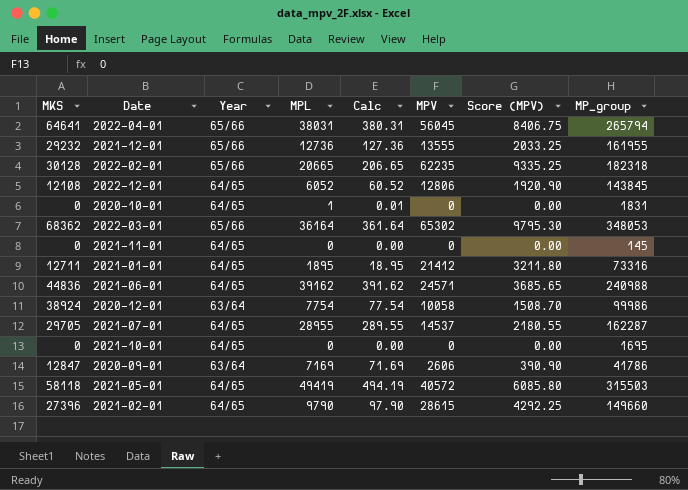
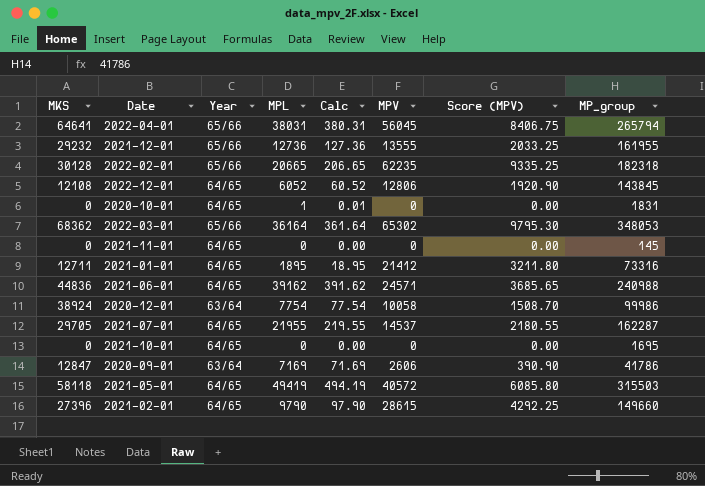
2021-07-01 | MPL: 28955 -> 21955
2021-07-01 | Calc: 289.55 -> 219.55

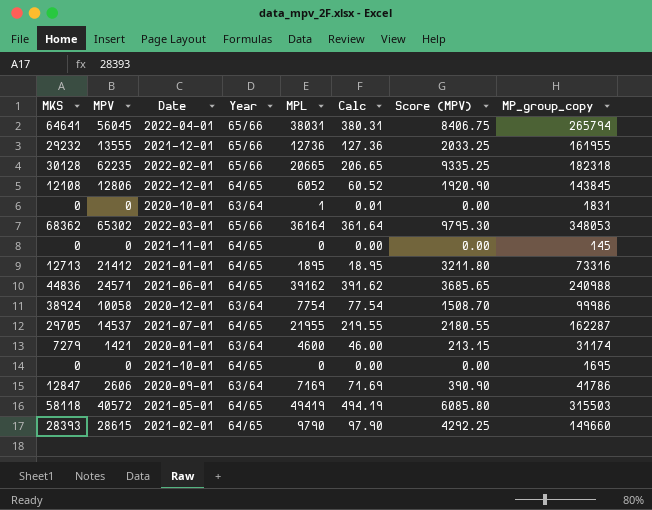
column MPV | position: 6 -> 2
column name: MP_group -> MP_group_copy
2020-10-01 | Year: 64/65 -> 63/64
2021-01-01 | MKS: 12711 -> 12713
row 2020-01-01: none -> 7279 | 1421 | 63/64 | 4600 | 46.00 | 213.15 | 31174
2021-02-01 | MKS: 27396 -> 28393

